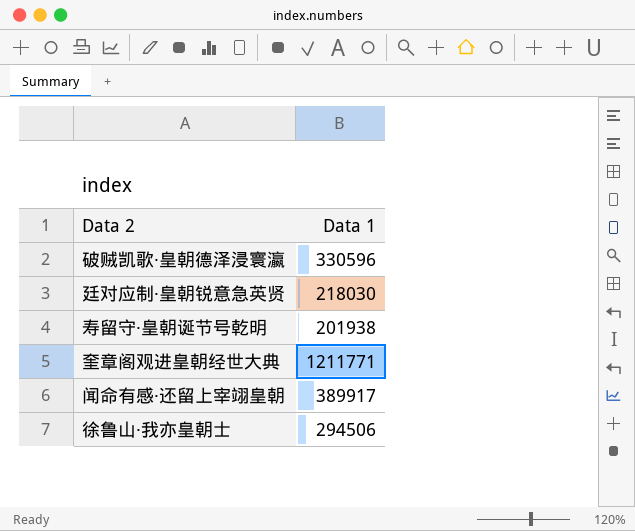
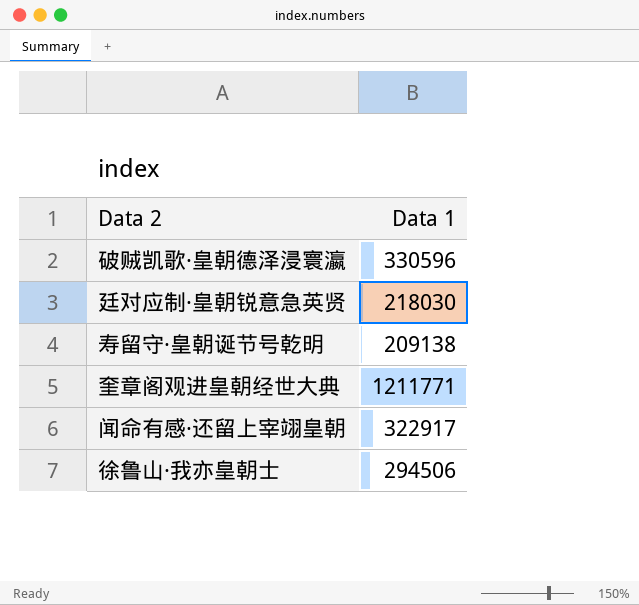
寿留守·皇朝诞节号乾明 | Data 1: 201938 -> 209138
闻命有感·还留上宰翊皇朝 | Data 1: 389917 -> 322917

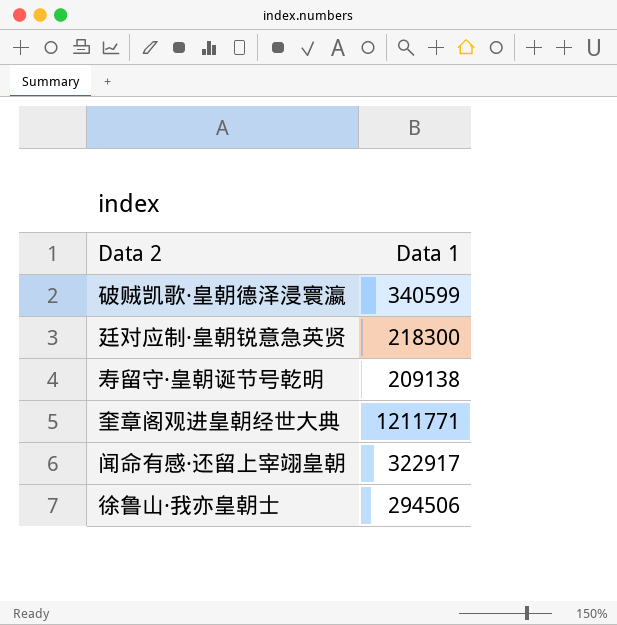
破贼凯歌·皇朝德泽浸寰瀛 | Data 1: 330596 -> 340599
廷对应制·皇朝锐意急英贤 | Data 1: 218030 -> 218300

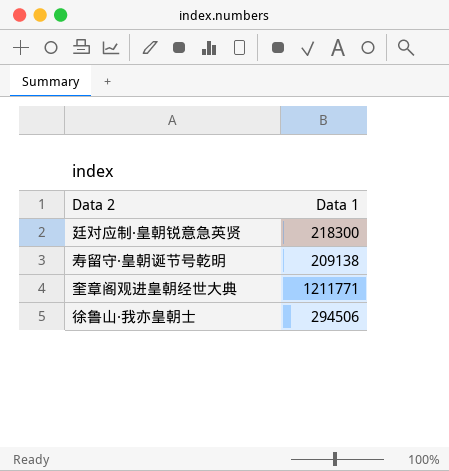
row 破贼凯歌·皇朝德泽浸寰瀛: 340599 -> none
row 闻命有感·还留上宰翊皇朝: 322917 -> none

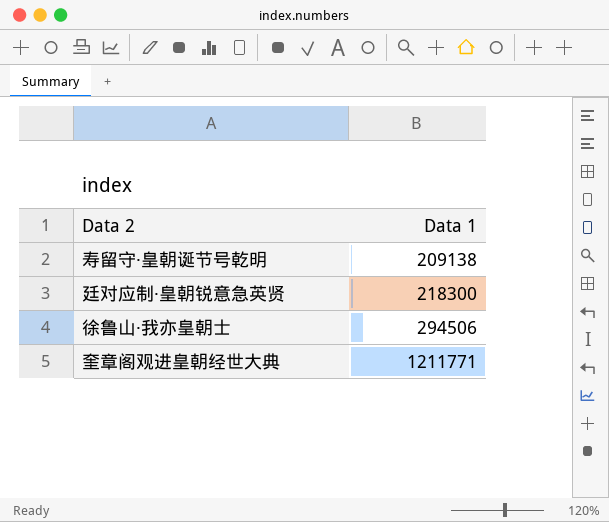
row order: none -> Data 1 ascending

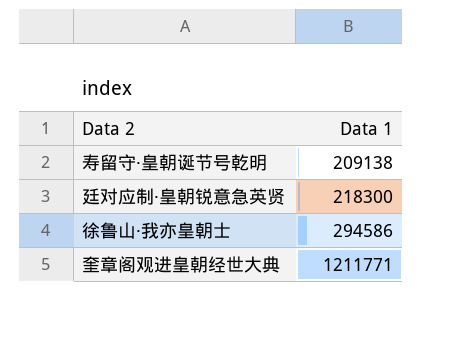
徐鲁山·我亦皇朝士 | Data 1: 294506 -> 294586

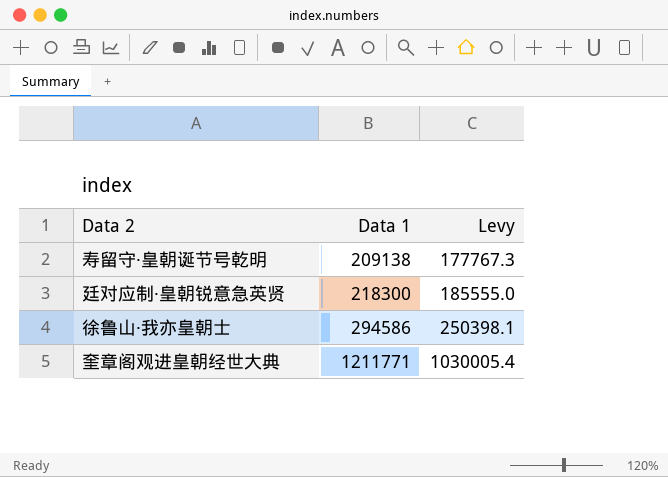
column Levy | formula: none -> [Data 1] * 0.85

